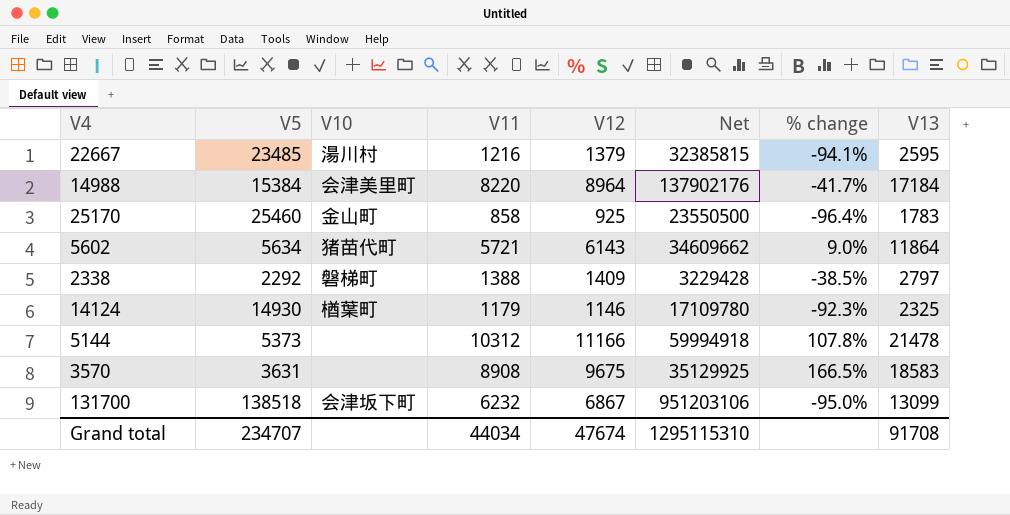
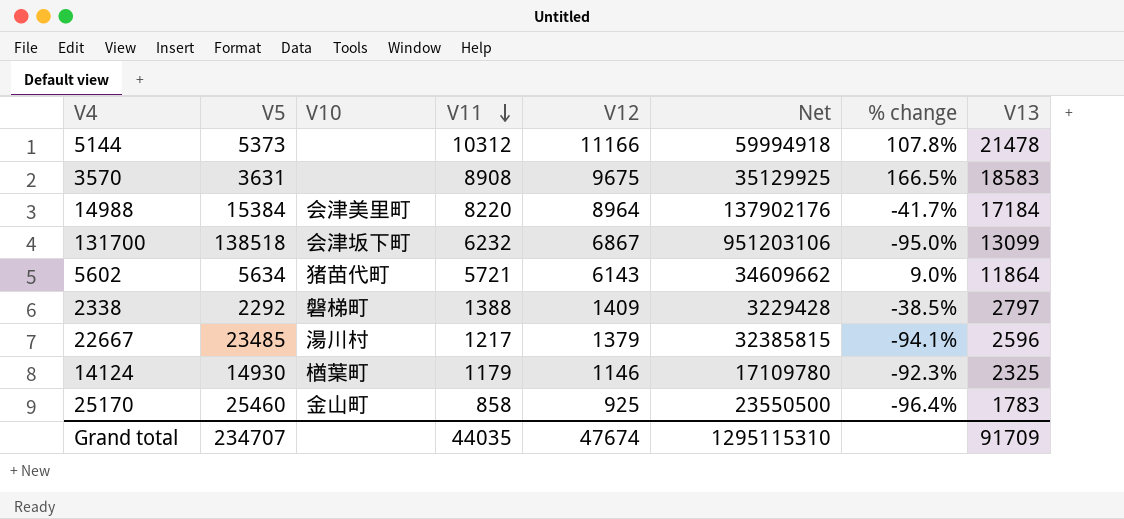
row order: none -> V11 descending
22667 | V11: 1216 -> 1217
22667 | V13: 2595 -> 2596
Grand total | V11: 44034 -> 44035
Grand total | V13: 91708 -> 91709

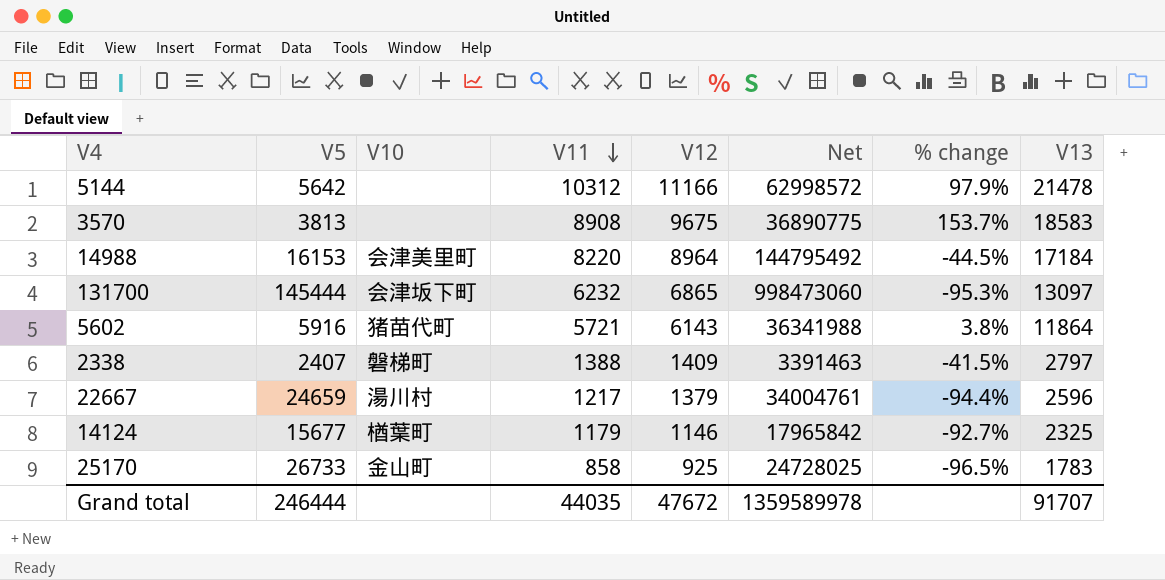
5144 | V5: 5373 -> 5642
5144 | Net: 59994918 -> 62998572
5144 | % change: 107.8% -> 97.9%
3570 | V5: 3631 -> 3813
3570 | Net: 35129925 -> 36890775
3570 | % change: 166.5% -> 153.7%
14988 | V5: 15384 -> 16153
14988 | Net: 137902176 -> 144795492
14988 | % change: -41.7% -> -44.5%
131700 | V5: 138518 -> 145444
131700 | V12: 6867 -> 6865
131700 | Net: 951203106 -> 998473060
131700 | % change: -95.0% -> -95.3%
131700 | V13: 13099 -> 13097
5602 | V5: 5634 -> 5916
5602 | Net: 34609662 -> 36341988
5602 | % change: 9.0% -> 3.8%
2338 | V5: 2292 -> 2407
2338 | Net: 3229428 -> 3391463
2338 | % change: -38.5% -> -41.5%
22667 | V5: 23485 -> 24659
22667 | Net: 32385815 -> 34004761
22667 | % change: -94.1% -> -94.4%
14124 | V5: 14930 -> 15677
14124 | Net: 17109780 -> 17965842
14124 | % change: -92.3% -> -92.7%
25170 | V5: 25460 -> 26733
25170 | Net: 23550500 -> 24728025
25170 | % change: -96.4% -> -96.5%
Grand total | V5: 234707 -> 246444
Grand total | V12: 47674 -> 47672
Grand total | Net: 1295115310 -> 1359589978
Grand total | V13: 91709 -> 91707

